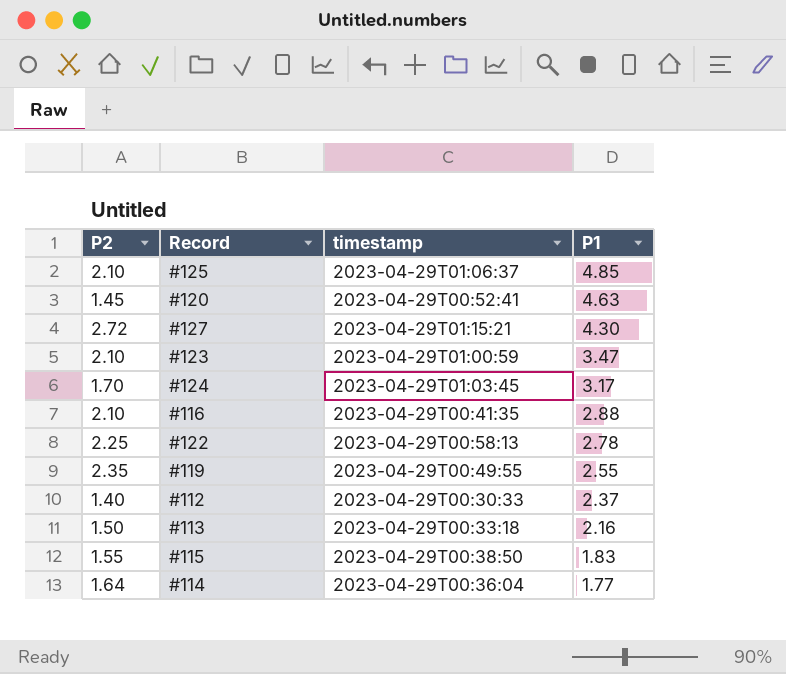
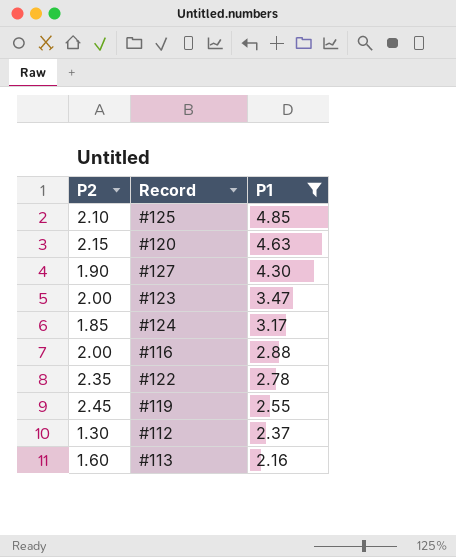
filter: none -> P1 >= 2.16
column timestamp | position: 3 -> none
#120 | P2: 1.45 -> 2.15
#127 | P2: 2.72 -> 1.90
#123 | P2: 2.10 -> 2.00
#124 | P2: 1.70 -> 1.85
#116 | P2: 2.10 -> 2.00
#122 | P2: 2.25 -> 2.35
#119 | P2: 2.35 -> 2.45
#112 | P2: 1.40 -> 1.30
#113 | P2: 1.50 -> 1.60

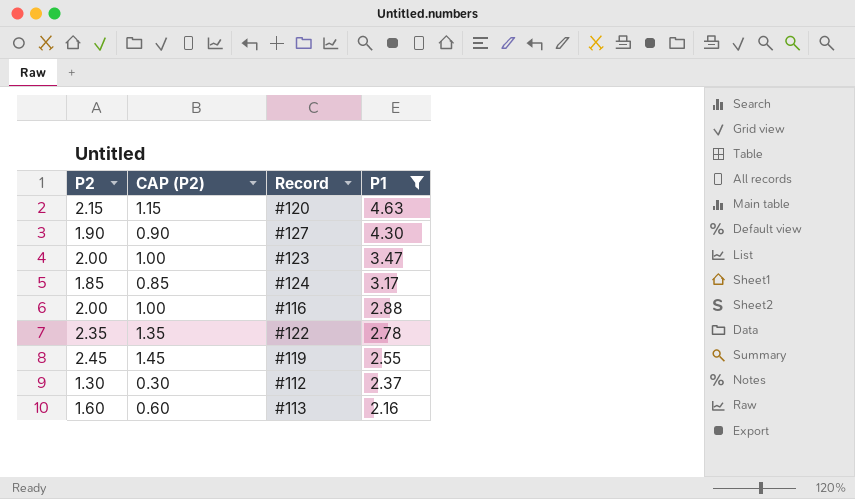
column CAP (P2) | formula: none -> [P2] - 1
row #125: 2.10 | 4.85 -> none

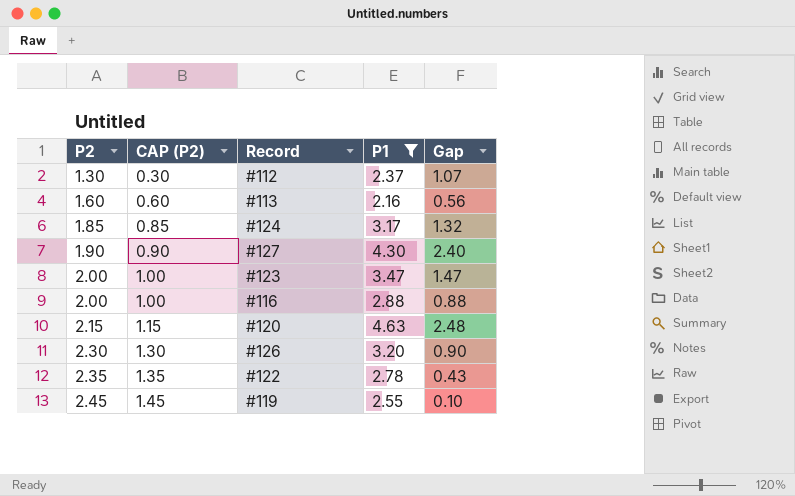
row order: P1 descending -> P2 ascending
column Gap | formula: none -> [P1] - [P2]
row #126: none -> 2.30 | 1.30 | 3.20 | 0.90

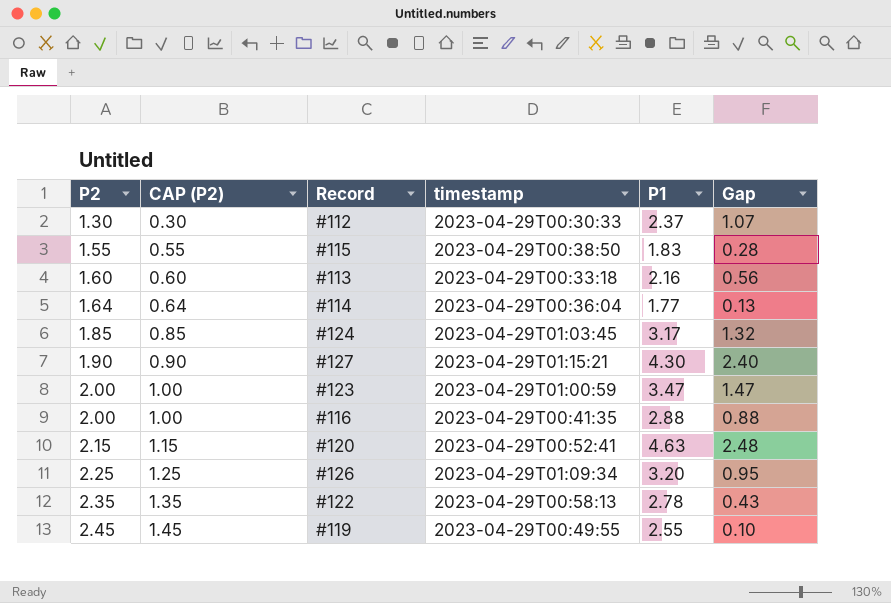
filter: P1 >= 2.16 -> none
column timestamp | position: none -> 4
#126 | P2: 2.30 -> 2.25
#126 | CAP (P2): 1.30 -> 1.25
#126 | Gap: 0.90 -> 0.95

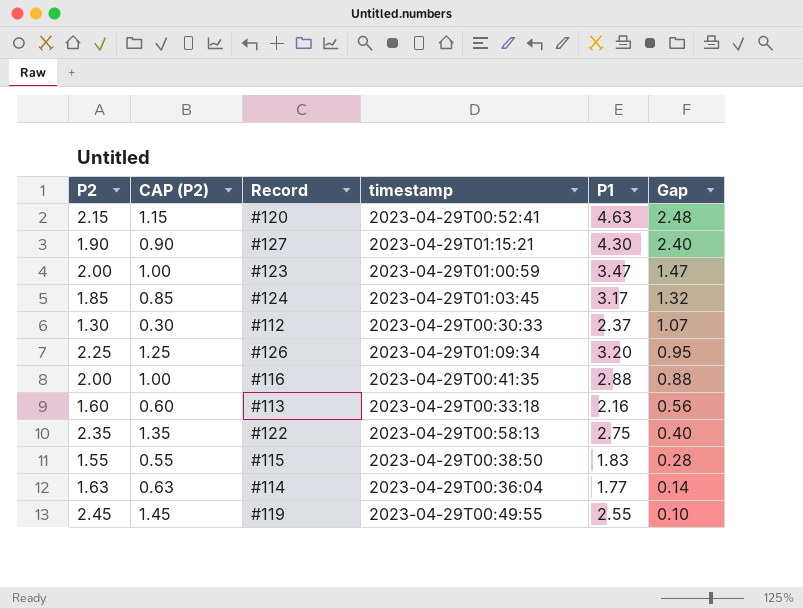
row order: P2 ascending -> Gap descending
#122 | P1: 2.78 -> 2.75
#122 | Gap: 0.43 -> 0.40
#114 | P2: 1.64 -> 1.63
#114 | CAP (P2): 0.64 -> 0.63
#114 | Gap: 0.13 -> 0.14

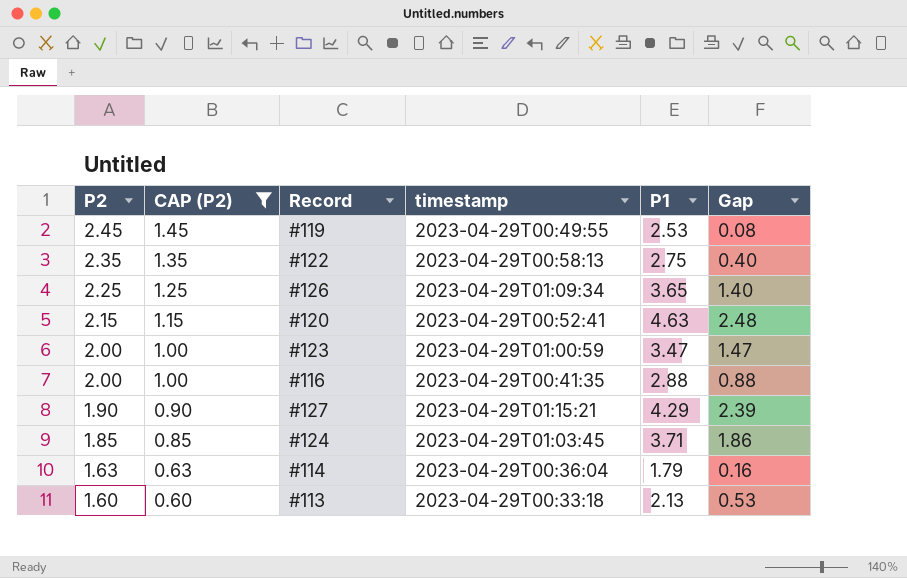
filter: none -> CAP (P2) >= 0.60
row order: Gap descending -> P2 descending
#119 | P1: 2.55 -> 2.53
#119 | Gap: 0.10 -> 0.08
#126 | P1: 3.20 -> 3.65
#126 | Gap: 0.95 -> 1.40
#127 | P1: 4.30 -> 4.29
#127 | Gap: 2.40 -> 2.39
#124 | P1: 3.17 -> 3.71
#124 | Gap: 1.32 -> 1.86
#114 | P1: 1.77 -> 1.79
#114 | Gap: 0.14 -> 0.16
#113 | P1: 2.16 -> 2.13
#113 | Gap: 0.56 -> 0.53

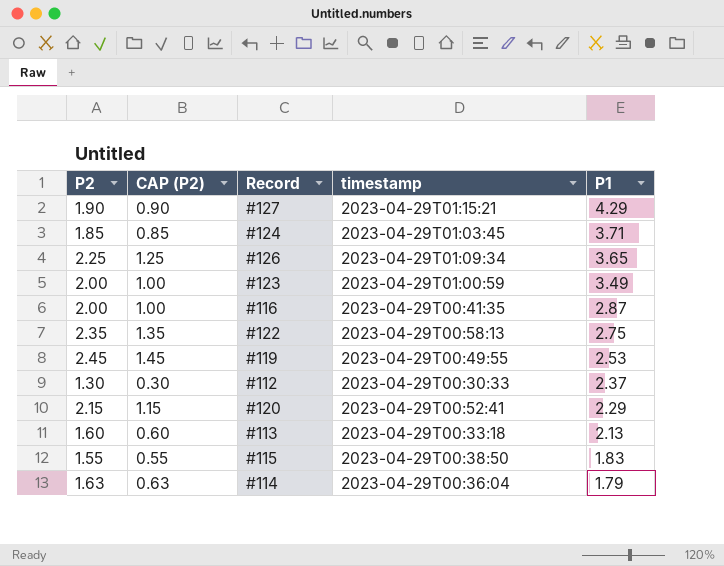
filter: CAP (P2) >= 0.60 -> none
row order: P2 descending -> P1 descending
column Gap | formula: [P1] - [P2] -> none
#123 | P1: 3.47 -> 3.49
#116 | P1: 2.88 -> 2.87
#120 | P1: 4.63 -> 2.29

